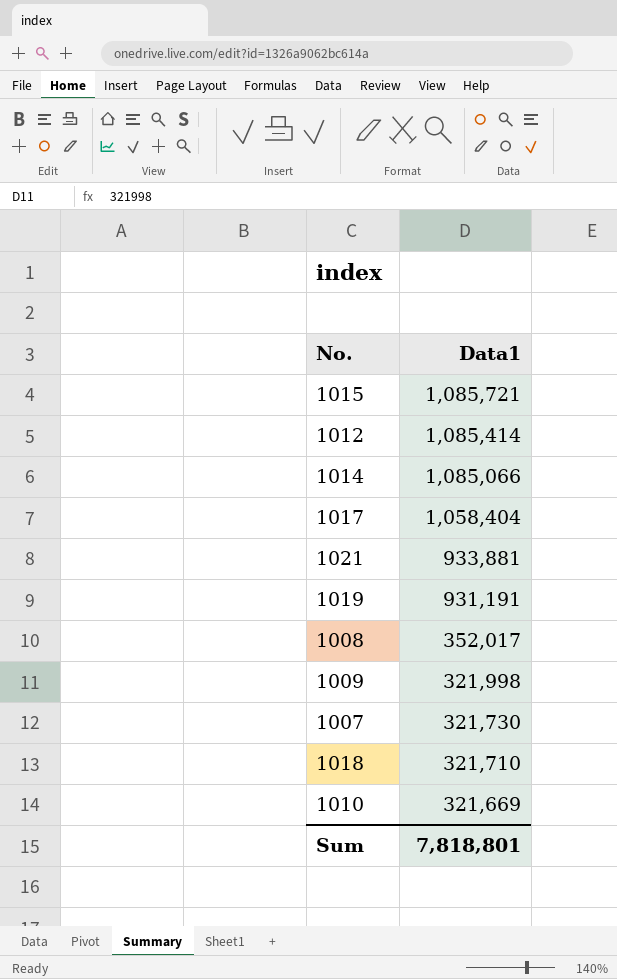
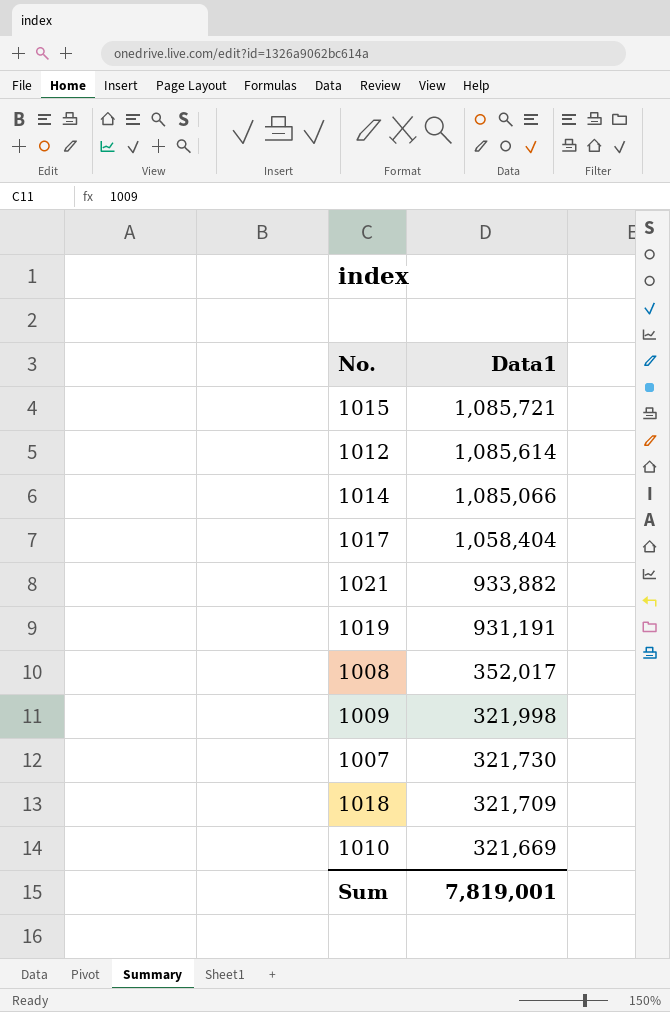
1012 | Data1: 1,085,414 -> 1,085,614
1021 | Data1: 933,881 -> 933,882
1018 | Data1: 321,710 -> 321,709
Sum | Data1: 7,818,801 -> 7,819,001

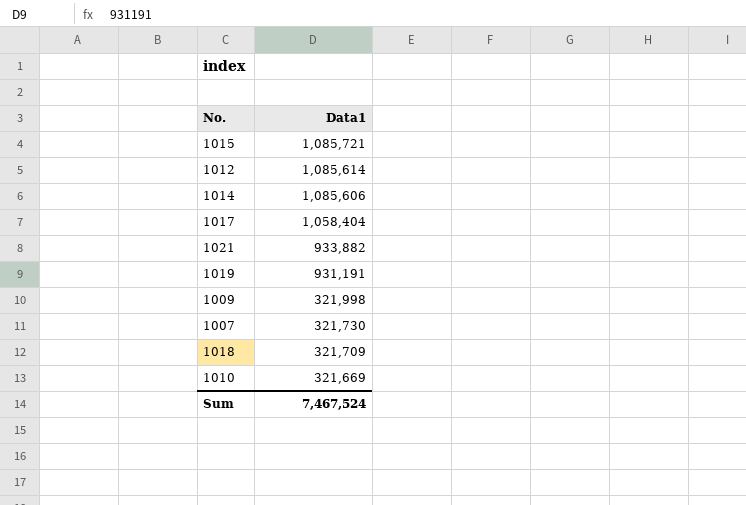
row 1008: 352,017 -> none
1014 | Data1: 1,085,066 -> 1,085,606
Sum | Data1: 7,819,001 -> 7,467,524

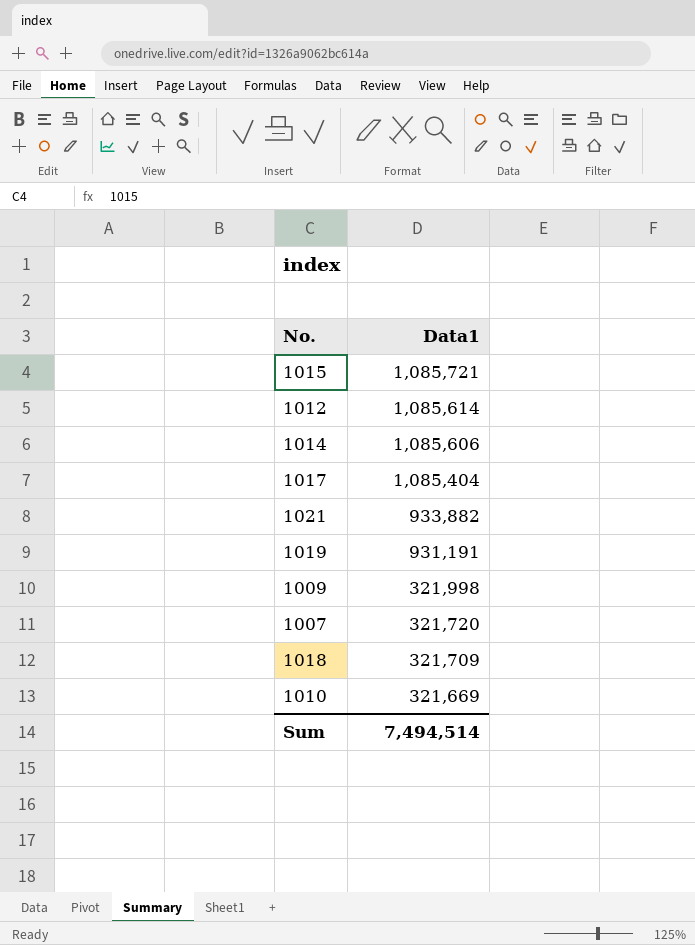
1017 | Data1: 1,058,404 -> 1,085,404
1007 | Data1: 321,730 -> 321,720
Sum | Data1: 7,467,524 -> 7,494,514

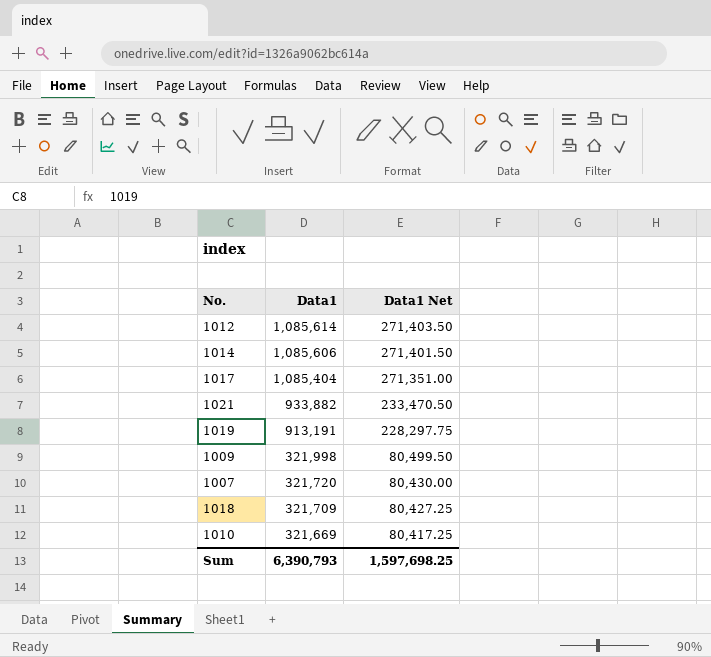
column Data1 Net | formula: none -> [Data1] * 0.25
row 1015: 1,085,721 -> none
1019 | Data1: 931,191 -> 913,191
Sum | Data1: 7,494,514 -> 6,390,793

